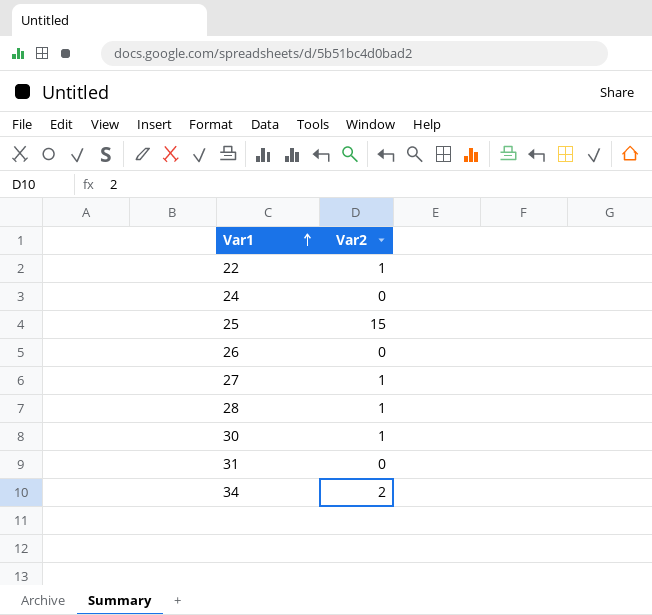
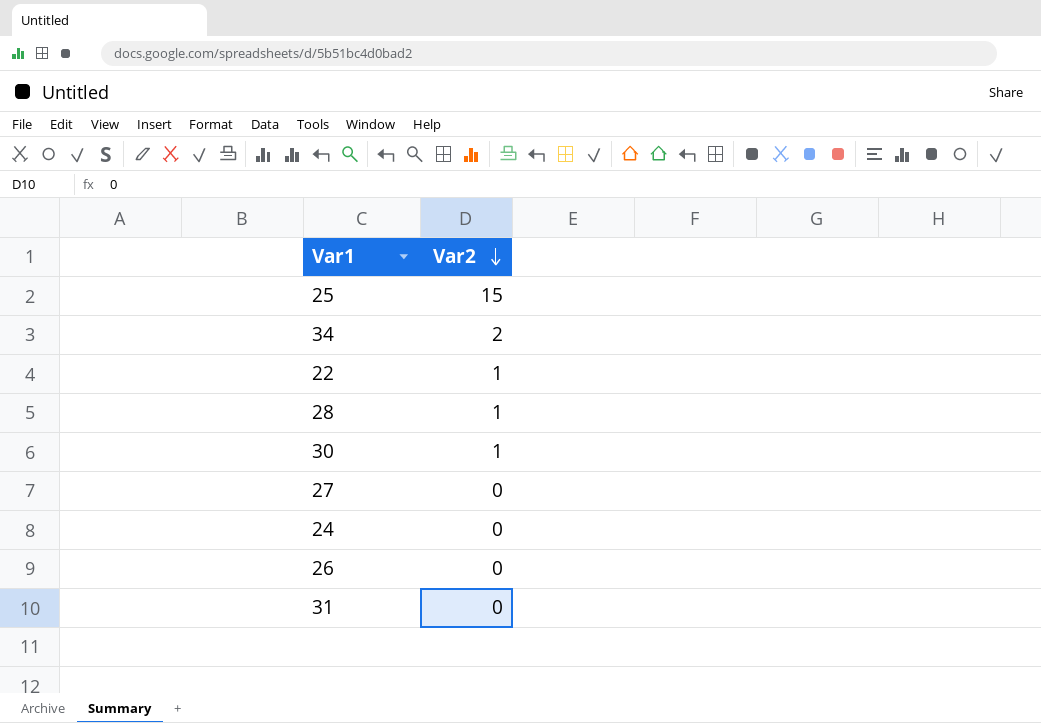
row order: Var1 ascending -> Var2 descending
27 | Var2: 1 -> 0

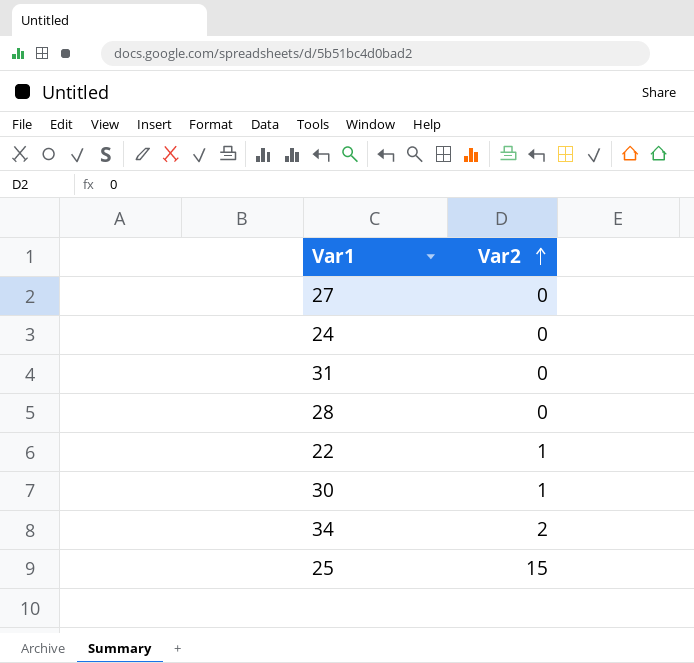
row order: Var2 descending -> Var2 ascending
row 26: 0 -> none
28 | Var2: 1 -> 0

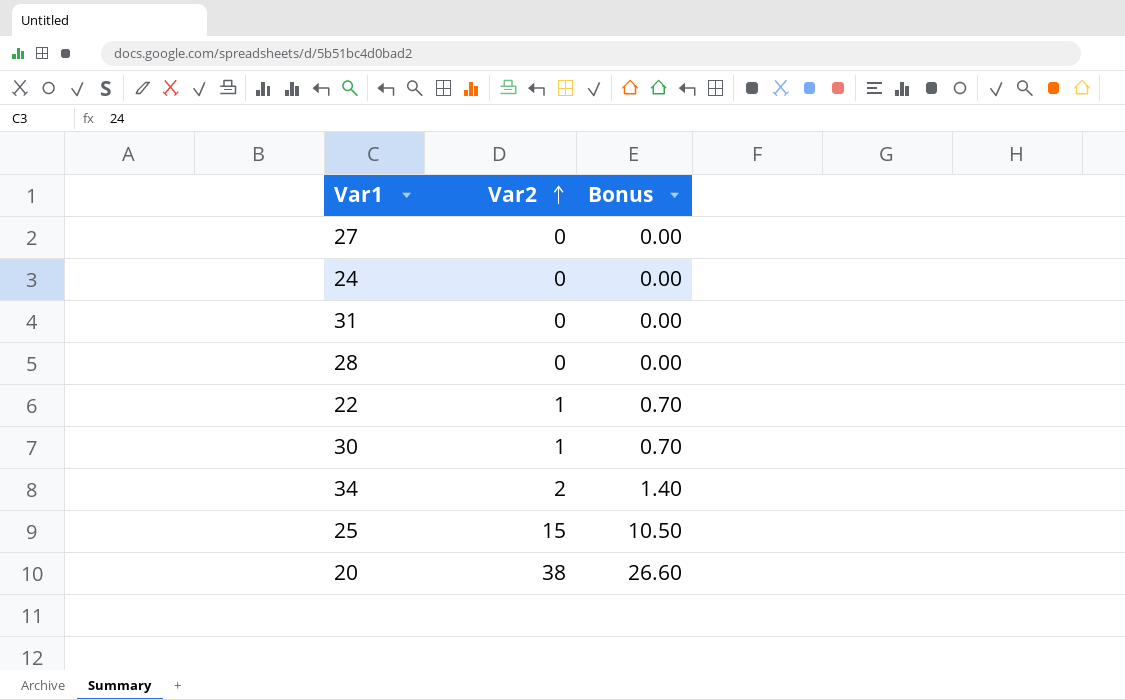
column Bonus | formula: none -> [Var2] * 0.7
row 20: none -> 38 | 26.60

